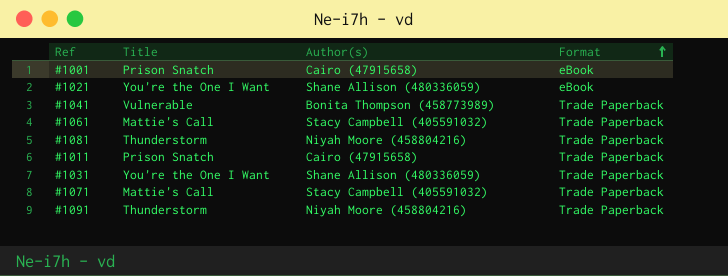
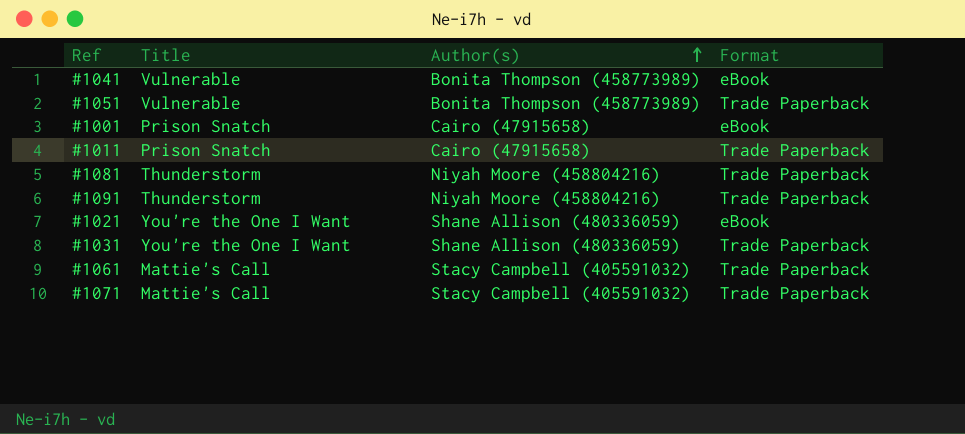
row order: Format ascending -> Author(s) ascending
#1041 | Format: Trade Paperback -> eBook
row #1051: none -> Vulnerable | Bonita Thompson (458773989) | Trade Paperback

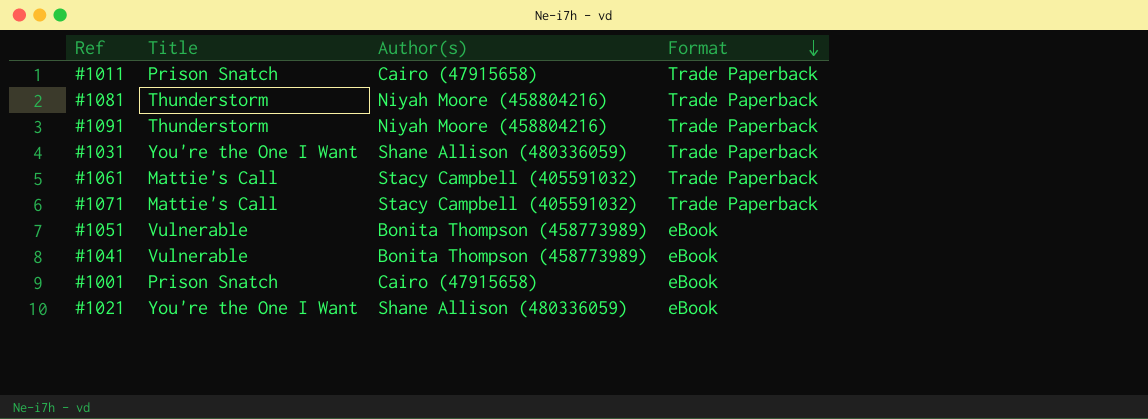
row order: Author(s) ascending -> Format descending
#1051 | Format: Trade Paperback -> eBook

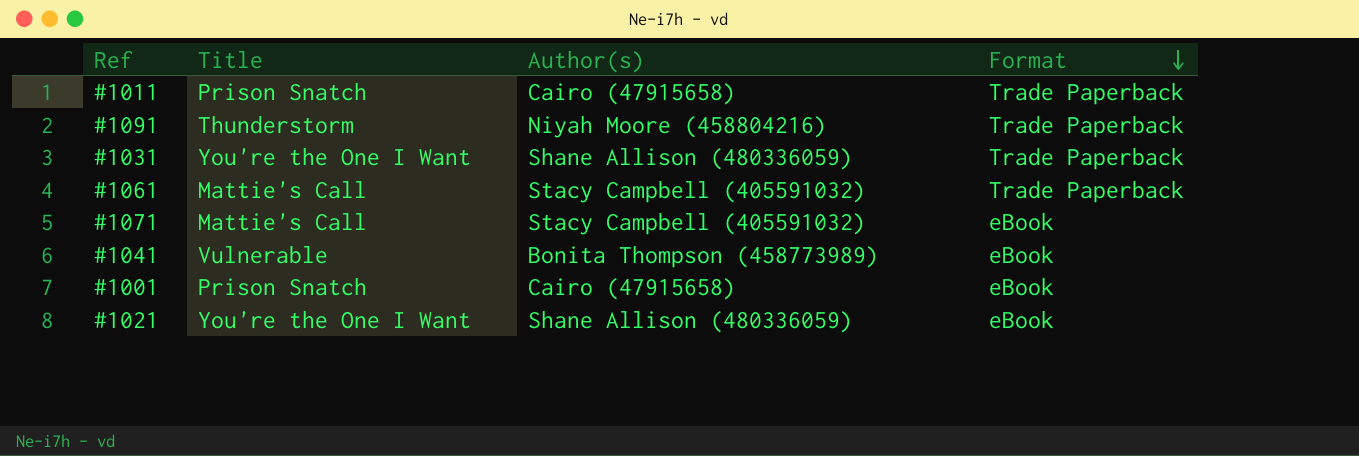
row #1081: Thunderstorm | Niyah Moore (458804216) | Trade Paperback -> none
row #1051: Vulnerable | Bonita Thompson (458773989) | eBook -> none
#1071 | Format: Trade Paperback -> eBook

